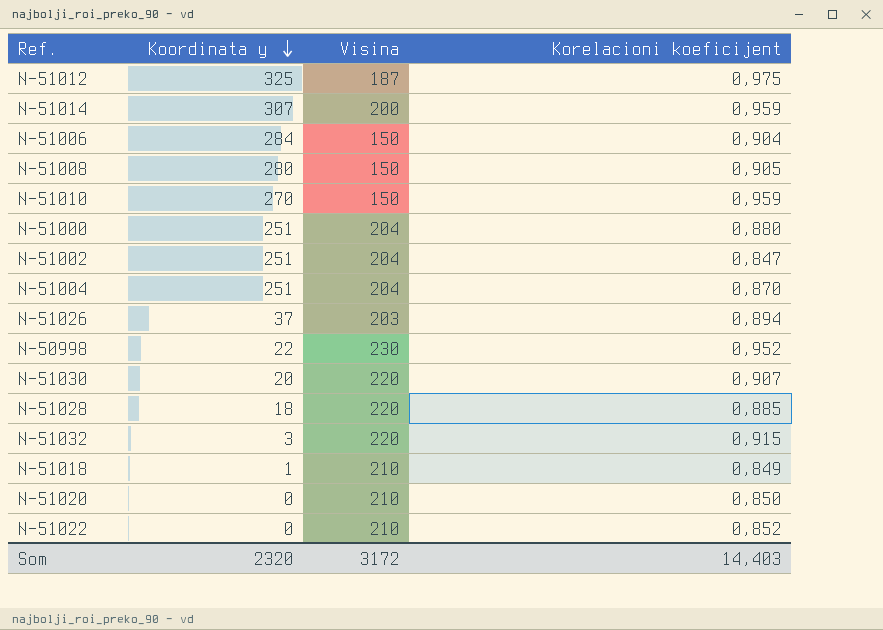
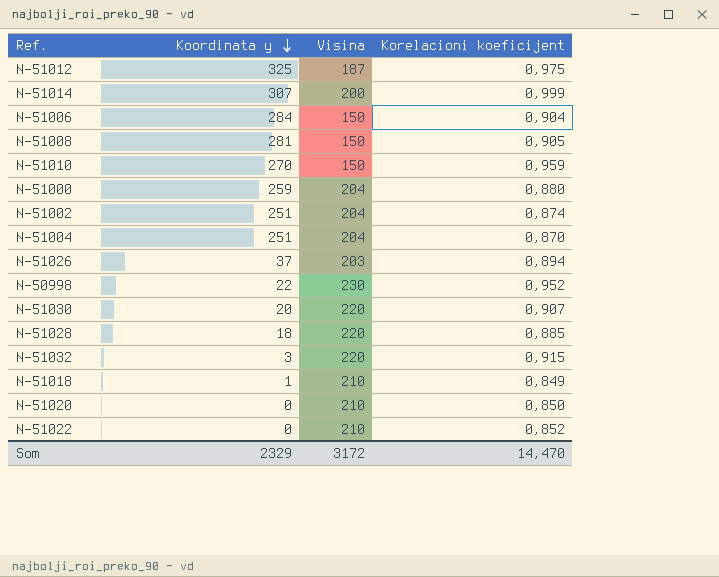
N-51014 | Korelacioni koeficijent: 0,959 -> 0,999
N-51008 | Koordinata y: 280 -> 281
N-51000 | Koordinata y: 251 -> 259
N-51002 | Korelacioni koeficijent: 0,847 -> 0,874
Som | Koordinata y: 2320 -> 2329
Som | Korelacioni koeficijent: 14,403 -> 14,470

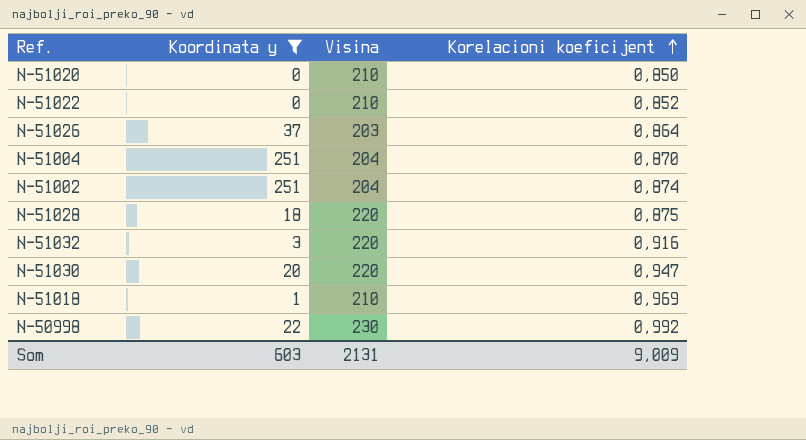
filter: none -> Koordinata y <= 251
row order: Koordinata y descending -> Korelacioni koeficijent ascending
N-51026 | Korelacioni koeficijent: 0,894 -> 0,864
N-51028 | Korelacioni koeficijent: 0,885 -> 0,875
N-51032 | Korelacioni koeficijent: 0,915 -> 0,916
N-51030 | Korelacioni koeficijent: 0,907 -> 0,947
N-51018 | Korelacioni koeficijent: 0,849 -> 0,969
N-50998 | Korelacioni koeficijent: 0,952 -> 0,992
Som | Koordinata y: 2329 -> 603
Som | Visina: 3172 -> 2131
Som | Korelacioni koeficijent: 14,470 -> 9,009

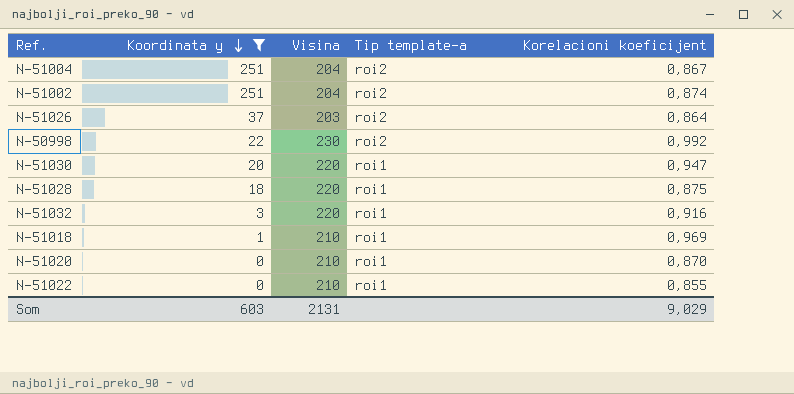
row order: Korelacioni koeficijent ascending -> Koordinata y descending
column Tip template-a | position: none -> 4
N-51004 | Korelacioni koeficijent: 0,870 -> 0,867
N-51020 | Korelacioni koeficijent: 0,850 -> 0,870
N-51022 | Korelacioni koeficijent: 0,852 -> 0,855
Som | Korelacioni koeficijent: 9,009 -> 9,029

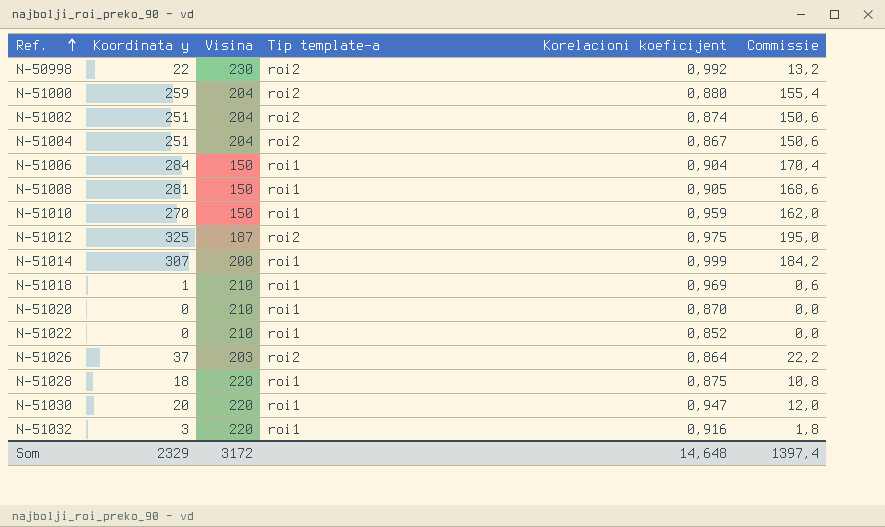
filter: Koordinata y <= 251 -> none
row order: Koordinata y descending -> Ref. ascending
column Commissie | formula: none -> [Koordinata y] * 0,6
N-51022 | Korelacioni koeficijent: 0,855 -> 0,852
Som | Koordinata y: 603 -> 2329
Som | Visina: 2131 -> 3172
Som | Korelacioni koeficijent: 9,029 -> 14,648

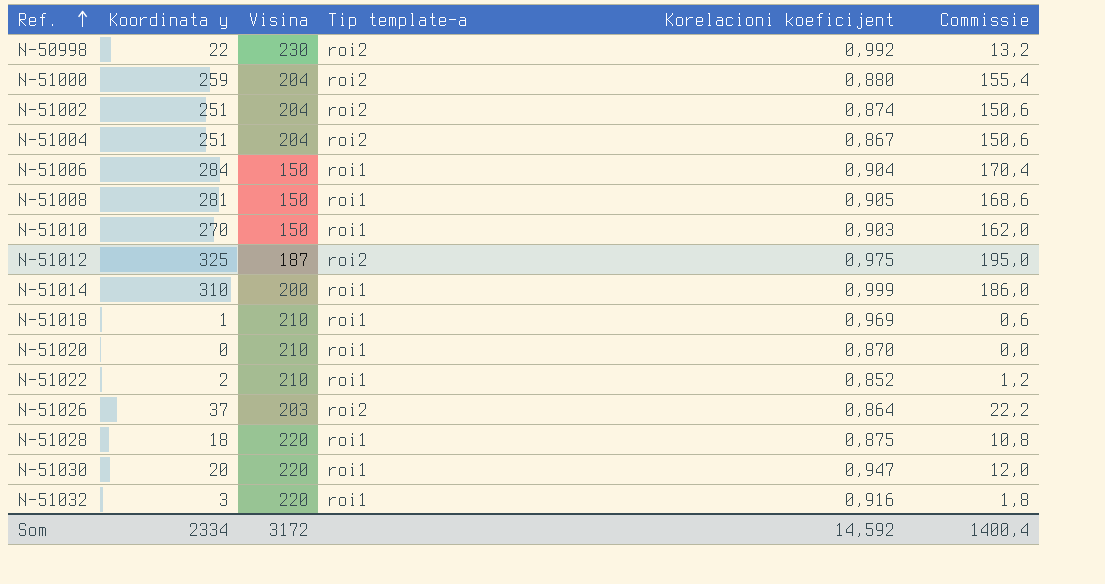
N-51010 | Korelacioni koeficijent: 0,959 -> 0,903
N-51014 | Koordinata y: 307 -> 310
N-51014 | Commissie: 184,2 -> 186,0
N-51022 | Koordinata y: 0 -> 2
N-51022 | Commissie: 0,0 -> 1,2
Som | Koordinata y: 2329 -> 2334
Som | Korelacioni koeficijent: 14,648 -> 14,592
Som | Commissie: 1397,4 -> 1400,4

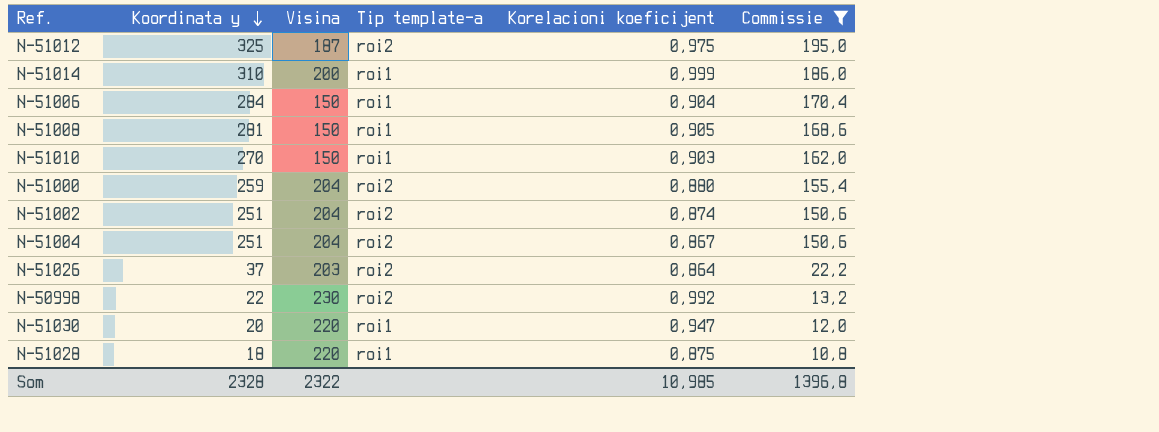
filter: none -> Commissie >= 10,8
row order: Ref. ascending -> Koordinata y descending
Som | Koordinata y: 2334 -> 2328
Som | Visina: 3172 -> 2322
Som | Korelacioni koeficijent: 14,592 -> 10,985
Som | Commissie: 1400,4 -> 1396,8

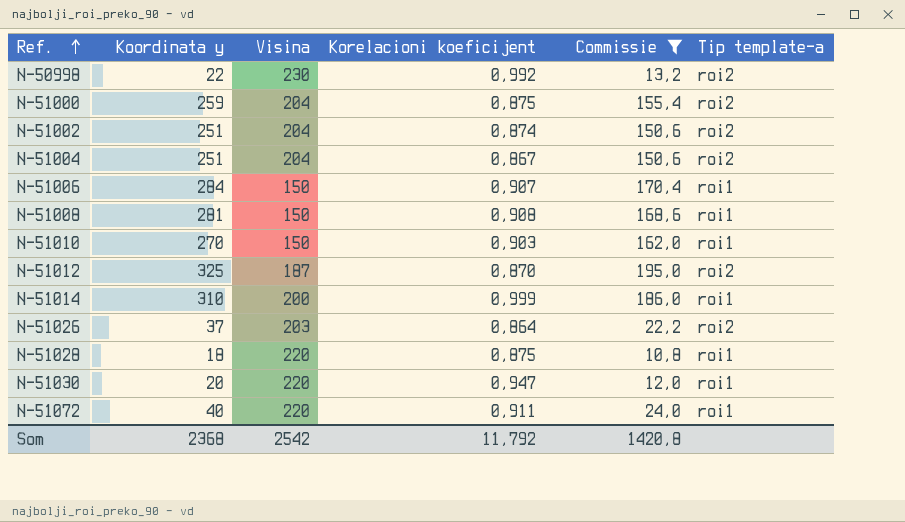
row order: Koordinata y descending -> Ref. ascending
column Tip template-a | position: 4 -> 6
N-51000 | Korelacioni koeficijent: 0,880 -> 0,875
N-51006 | Korelacioni koeficijent: 0,904 -> 0,907
N-51008 | Korelacioni koeficijent: 0,905 -> 0,908
N-51012 | Korelacioni koeficijent: 0,975 -> 0,870
row N-51072: none -> 40 | 220 | 0,911 | 24,0 | roi1
Som | Koordinata y: 2328 -> 2368
Som | Visina: 2322 -> 2542
Som | Korelacioni koeficijent: 10,985 -> 11,792
Som | Commissie: 1396,8 -> 1420,8

